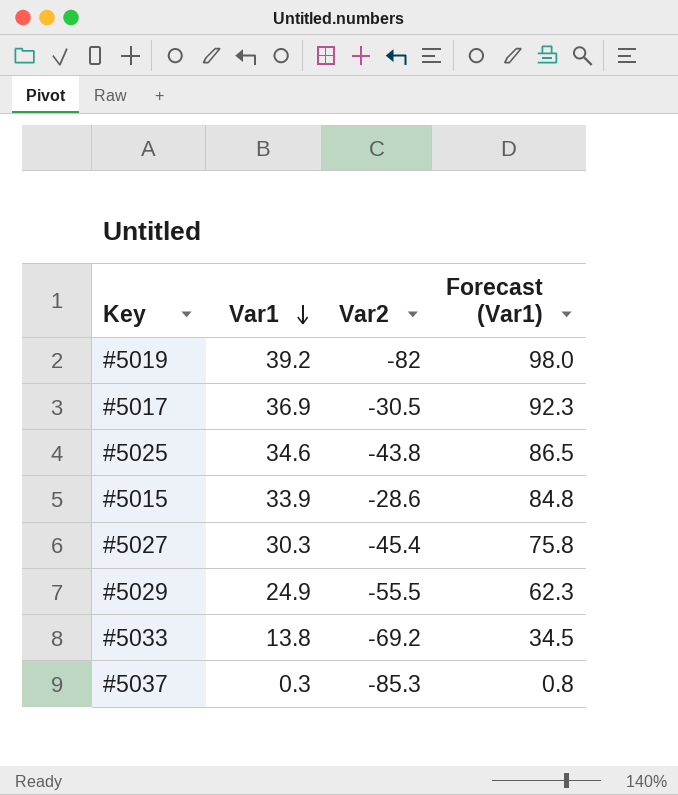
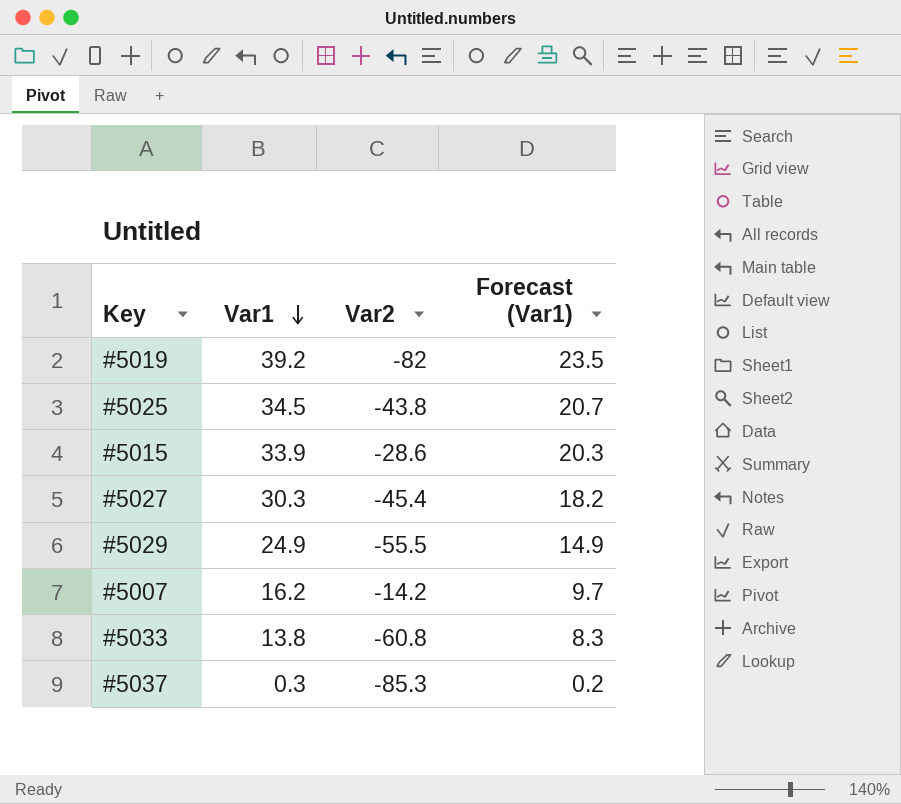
column Forecast (Var1) | formula: [Var1] * 2.5 -> [Var1] * 0.6
row #5017: 36.9 | -30.5 | 92.3 -> none
#5025 | Var1: 34.6 -> 34.5
row #5007: none -> 16.2 | -14.2 | 9.7
#5033 | Var2: -69.2 -> -60.8

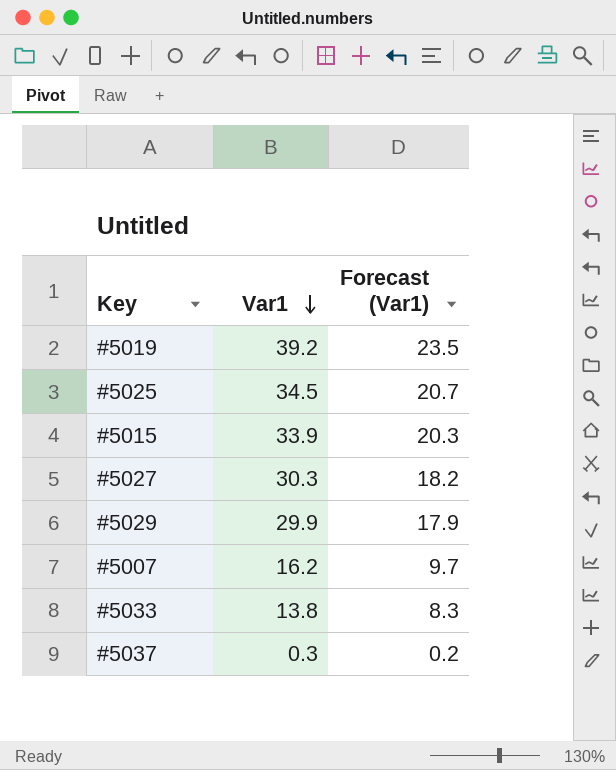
column Var2 | position: 3 -> none
#5029 | Var1: 24.9 -> 29.9
#5029 | Forecast (Var1): 14.9 -> 17.9

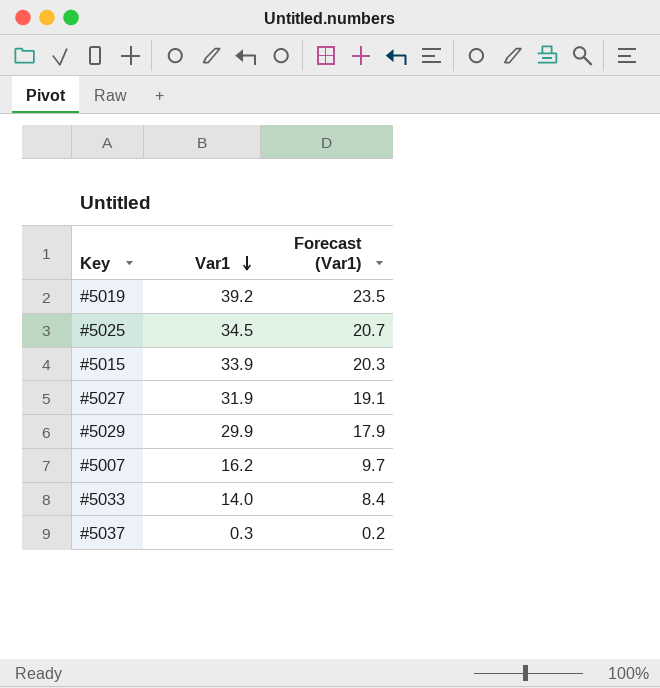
#5027 | Var1: 30.3 -> 31.9
#5027 | Forecast (Var1): 18.2 -> 19.1
#5033 | Var1: 13.8 -> 14.0
#5033 | Forecast (Var1): 8.3 -> 8.4

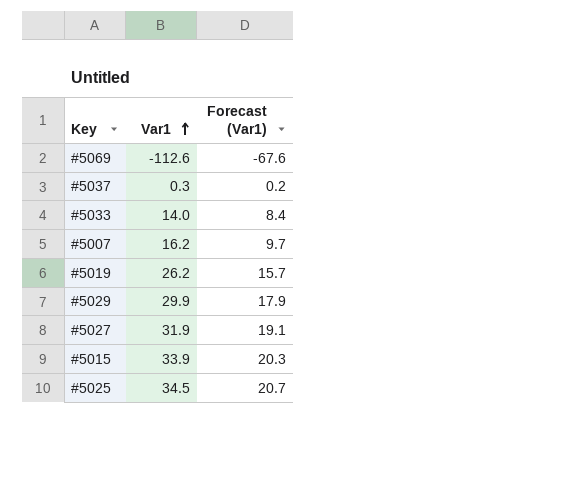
row order: Var1 descending -> Var1 ascending
row #5069: none -> -112.6 | -67.6
#5019 | Var1: 39.2 -> 26.2
#5019 | Forecast (Var1): 23.5 -> 15.7

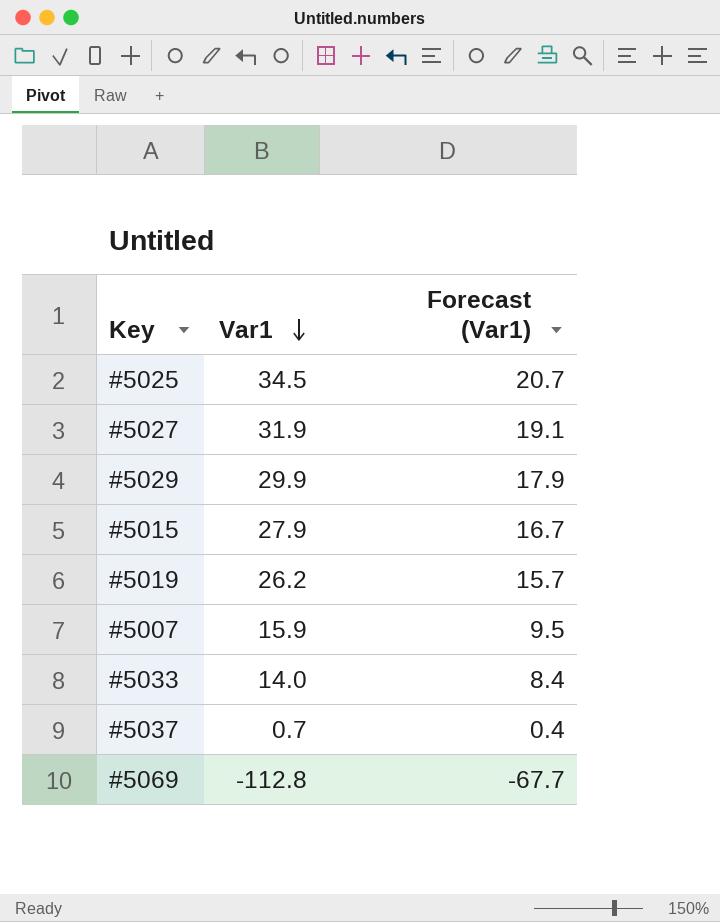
row order: Var1 ascending -> Var1 descending
#5015 | Var1: 33.9 -> 27.9
#5015 | Forecast (Var1): 20.3 -> 16.7
#5007 | Var1: 16.2 -> 15.9
#5007 | Forecast (Var1): 9.7 -> 9.5
#5037 | Var1: 0.3 -> 0.7
#5037 | Forecast (Var1): 0.2 -> 0.4
#5069 | Var1: -112.6 -> -112.8
#5069 | Forecast (Var1): -67.6 -> -67.7

